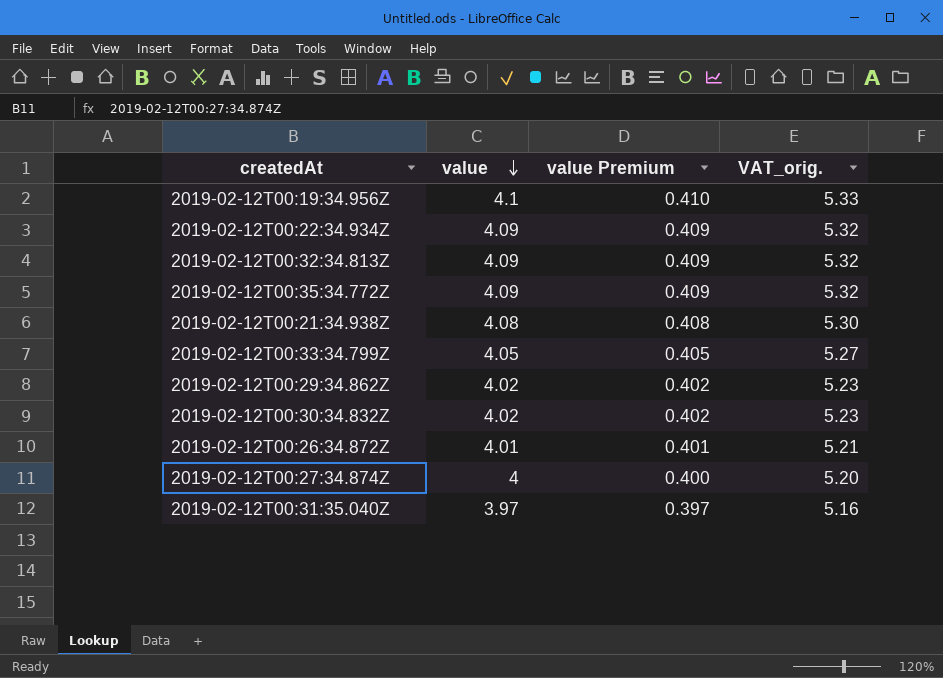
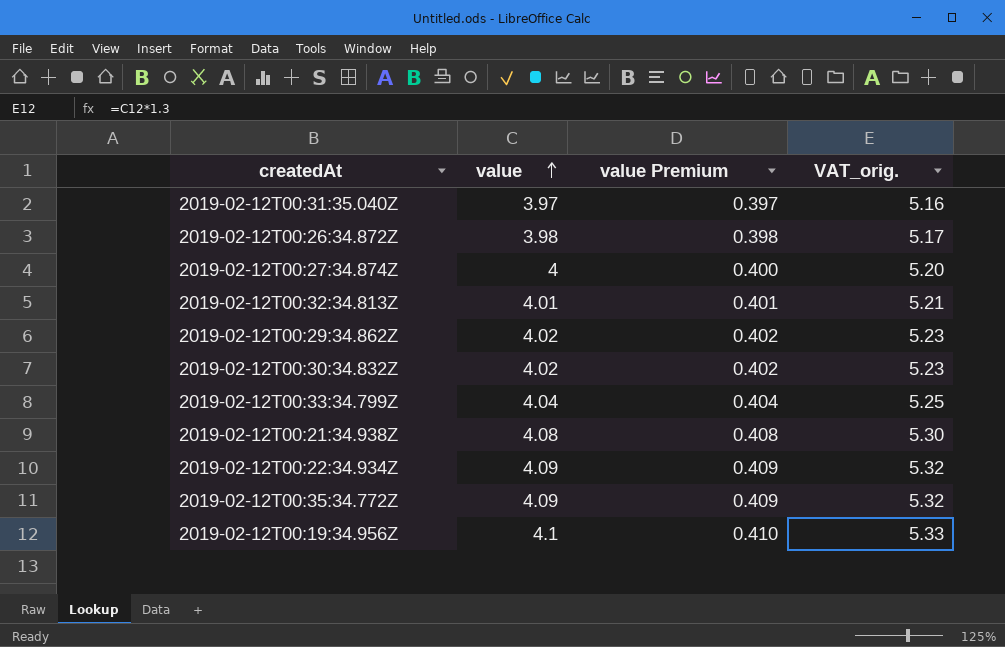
row order: value descending -> value ascending
2019-02-12T00:26:34.872Z | value: 4.01 -> 3.98
2019-02-12T00:26:34.872Z | value Premium: 0.401 -> 0.398
2019-02-12T00:26:34.872Z | VAT_orig.: 5.21 -> 5.17
2019-02-12T00:32:34.813Z | value: 4.09 -> 4.01
2019-02-12T00:32:34.813Z | value Premium: 0.409 -> 0.401
2019-02-12T00:32:34.813Z | VAT_orig.: 5.32 -> 5.21
2019-02-12T00:33:34.799Z | value: 4.05 -> 4.04
2019-02-12T00:33:34.799Z | value Premium: 0.405 -> 0.404
2019-02-12T00:33:34.799Z | VAT_orig.: 5.27 -> 5.25

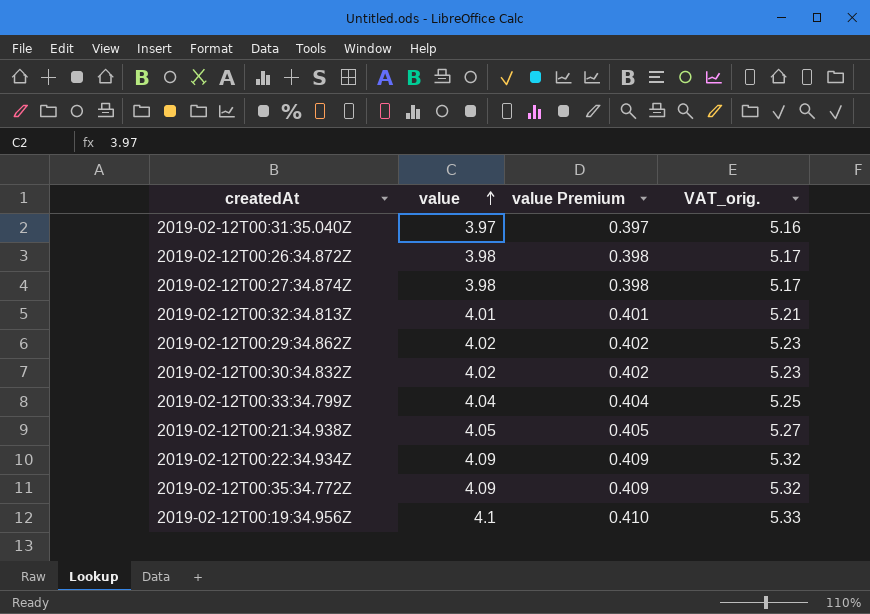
2019-02-12T00:27:34.874Z | value: 4 -> 3.98
2019-02-12T00:27:34.874Z | value Premium: 0.400 -> 0.398
2019-02-12T00:27:34.874Z | VAT_orig.: 5.20 -> 5.17
2019-02-12T00:21:34.938Z | value: 4.08 -> 4.05
2019-02-12T00:21:34.938Z | value Premium: 0.408 -> 0.405
2019-02-12T00:21:34.938Z | VAT_orig.: 5.30 -> 5.27

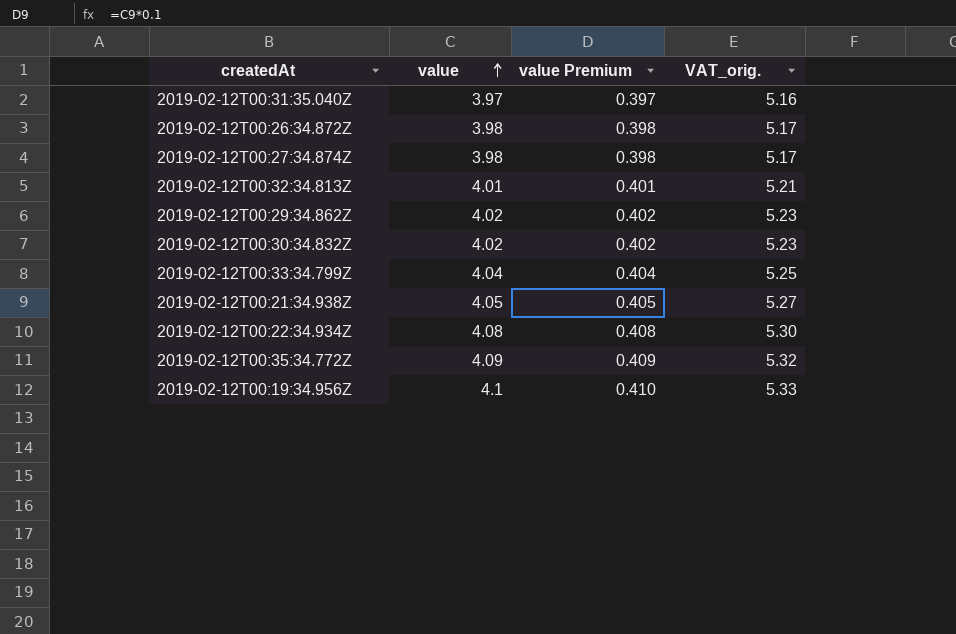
2019-02-12T00:22:34.934Z | value: 4.09 -> 4.08
2019-02-12T00:22:34.934Z | value Premium: 0.409 -> 0.408
2019-02-12T00:22:34.934Z | VAT_orig.: 5.32 -> 5.30

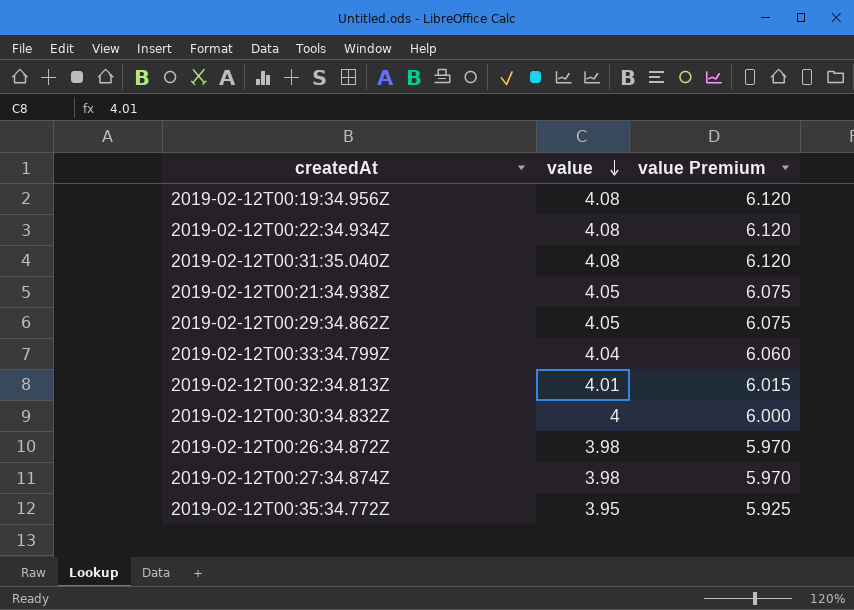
row order: value ascending -> value descending
column VAT_orig. | formula: [value] * 1.3 -> none
column value Premium | formula: [value] * 0.1 -> [value] * 1.5
2019-02-12T00:19:34.956Z | value: 4.1 -> 4.08
2019-02-12T00:31:35.040Z | value: 3.97 -> 4.08
2019-02-12T00:29:34.862Z | value: 4.02 -> 4.05
2019-02-12T00:30:34.832Z | value: 4.02 -> 4
2019-02-12T00:35:34.772Z | value: 4.09 -> 3.95

